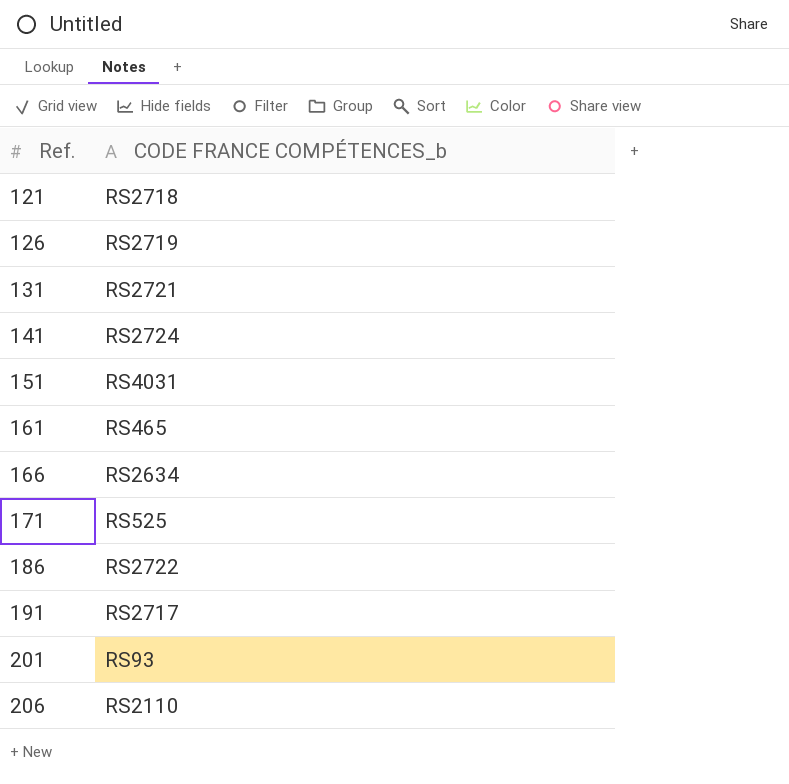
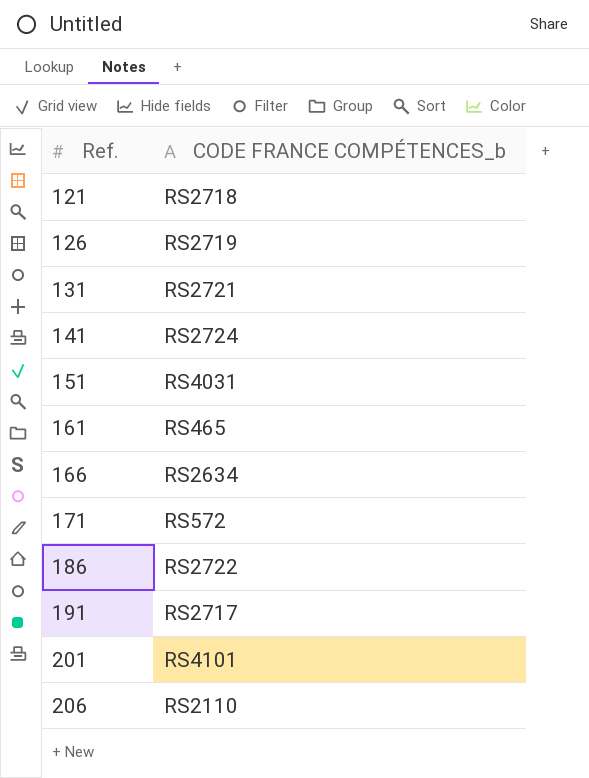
171 | CODE FRANCE COMPÉTENCES_b: RS525 -> RS572
201 | CODE FRANCE COMPÉTENCES_b: RS93 -> RS4101

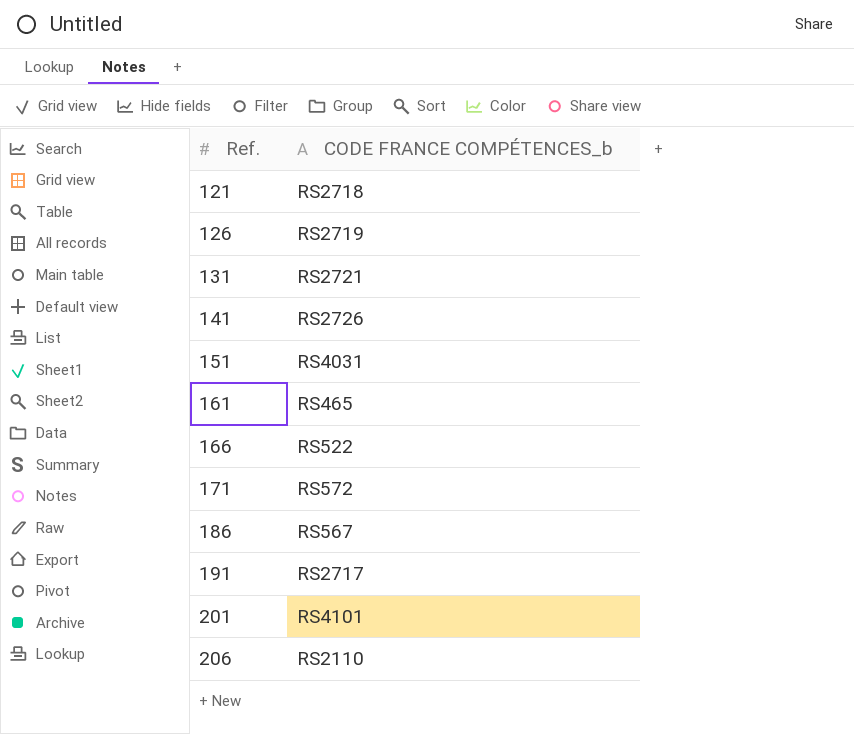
141 | CODE FRANCE COMPÉTENCES_b: RS2724 -> RS2726
166 | CODE FRANCE COMPÉTENCES_b: RS2634 -> RS522
186 | CODE FRANCE COMPÉTENCES_b: RS2722 -> RS567

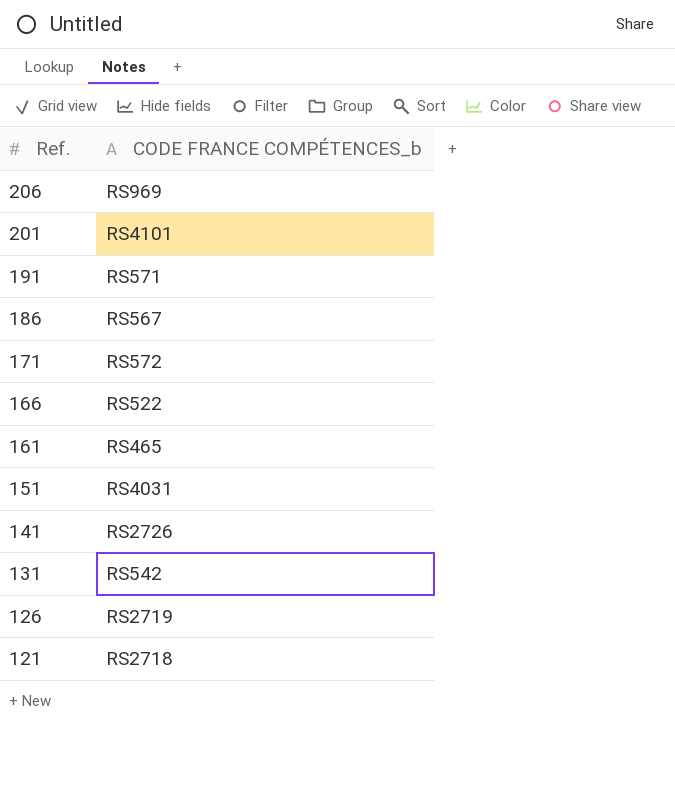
row order: Ref. ascending -> Ref. descending
206 | CODE FRANCE COMPÉTENCES_b: RS2110 -> RS969
191 | CODE FRANCE COMPÉTENCES_b: RS2717 -> RS571
131 | CODE FRANCE COMPÉTENCES_b: RS2721 -> RS542

